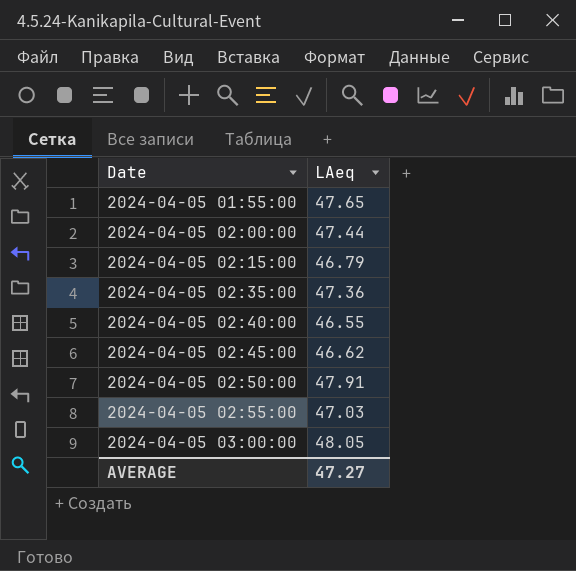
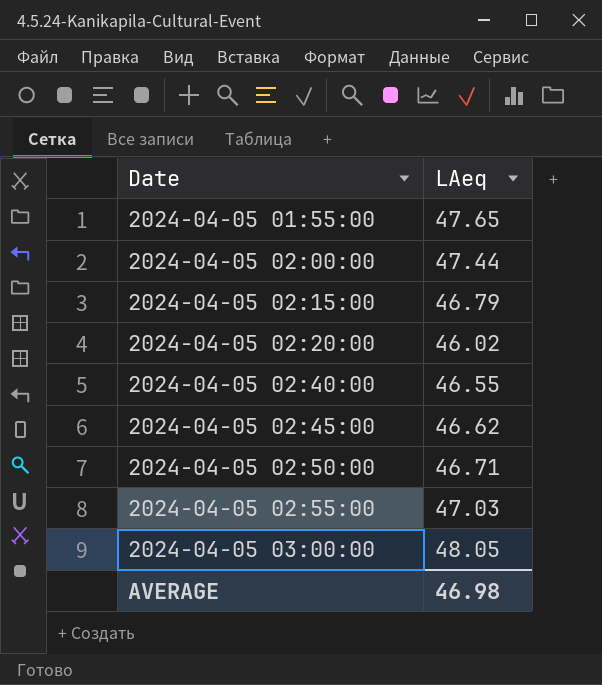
row 2024-04-05 02:35:00: 47.36 -> none
row 2024-04-05 02:20:00: none -> 46.02
2024-04-05 02:50:00 | LAeq: 47.91 -> 46.71
AVERAGE | LAeq: 47.27 -> 46.98

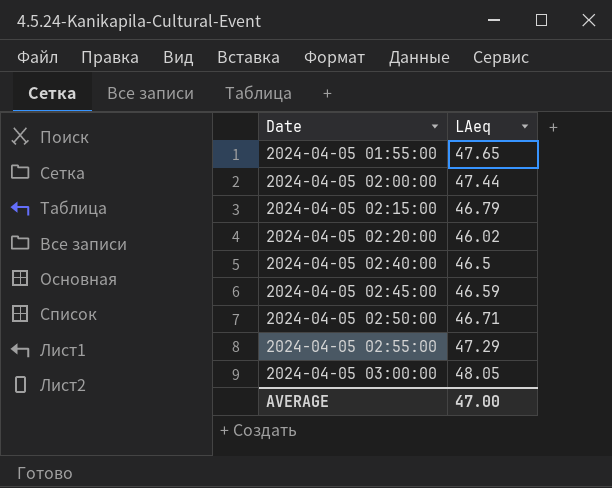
2024-04-05 02:40:00 | LAeq: 46.55 -> 46.5
2024-04-05 02:45:00 | LAeq: 46.62 -> 46.59
2024-04-05 02:55:00 | LAeq: 47.03 -> 47.29
AVERAGE | LAeq: 46.98 -> 47.00

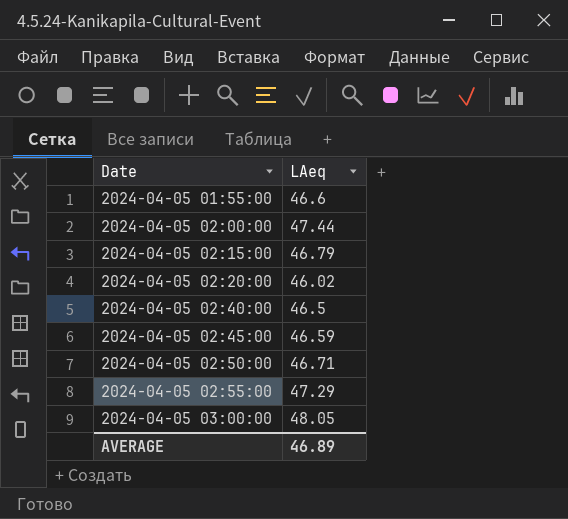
2024-04-05 01:55:00 | LAeq: 47.65 -> 46.6
AVERAGE | LAeq: 47.00 -> 46.89

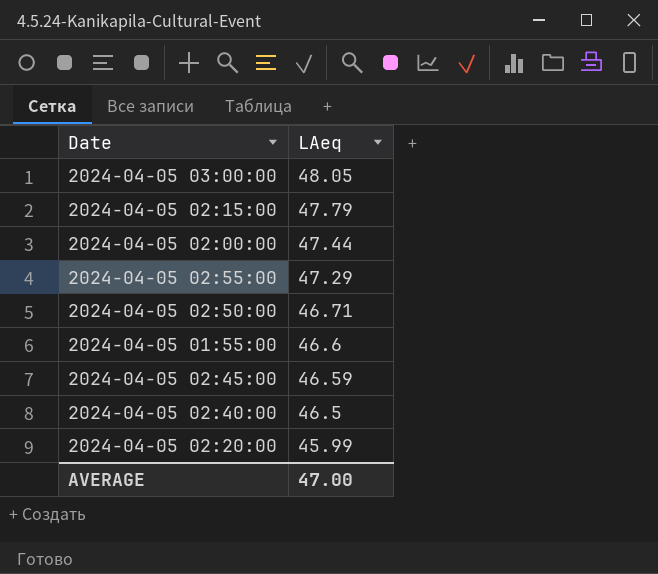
row order: Date ascending -> LAeq descending
2024-04-05 02:15:00 | LAeq: 46.79 -> 47.79
2024-04-05 02:20:00 | LAeq: 46.02 -> 45.99
AVERAGE | LAeq: 46.89 -> 47.00

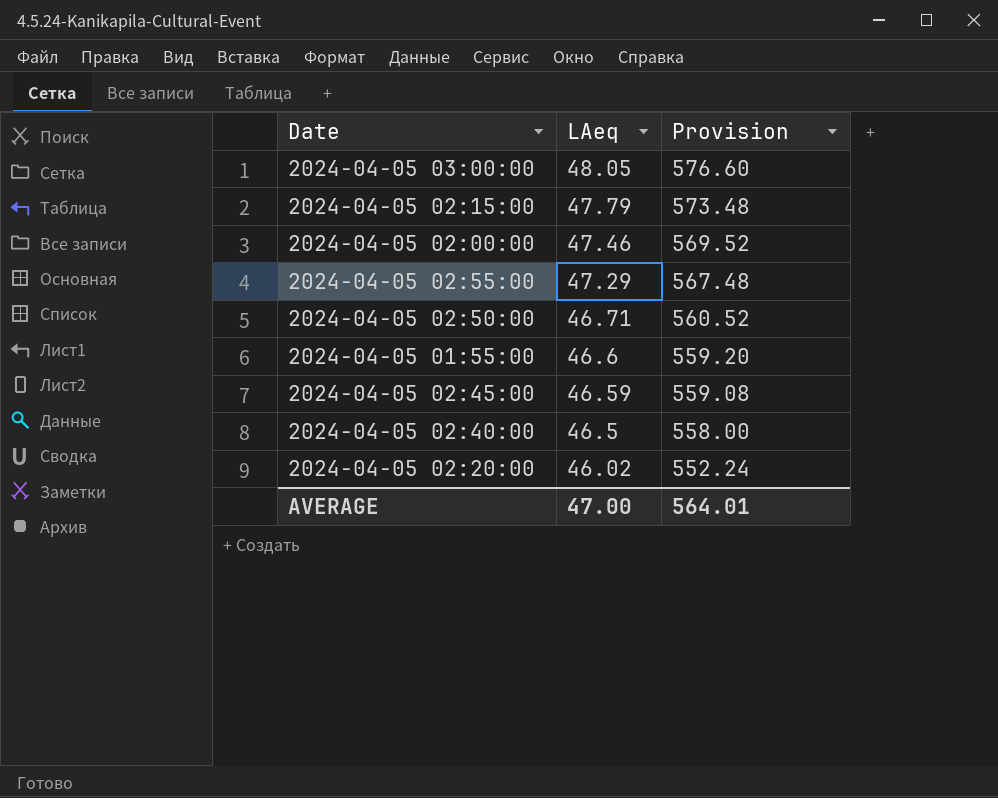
column Provision | formula: none -> [LAeq] * 12
2024-04-05 02:00:00 | LAeq: 47.44 -> 47.46
2024-04-05 02:20:00 | LAeq: 45.99 -> 46.02

